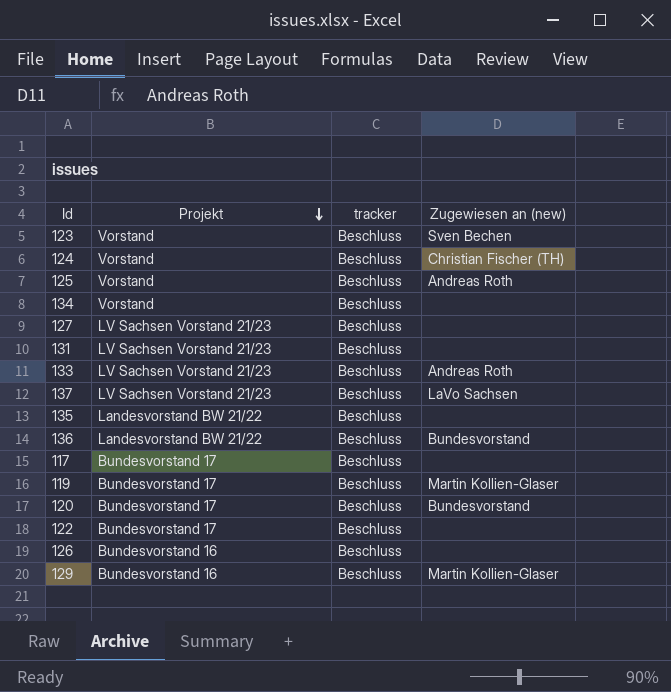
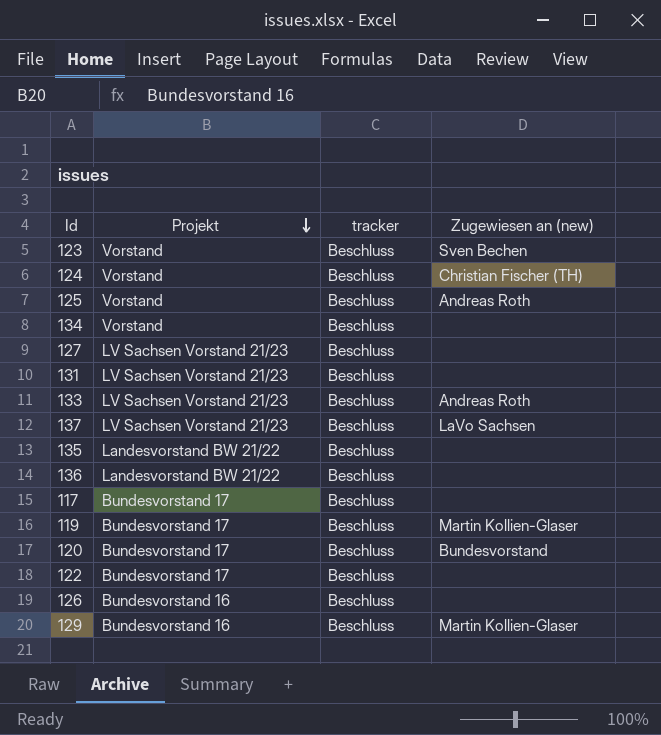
136 | Zugewiesen an (new): Bundesvorstand -> none

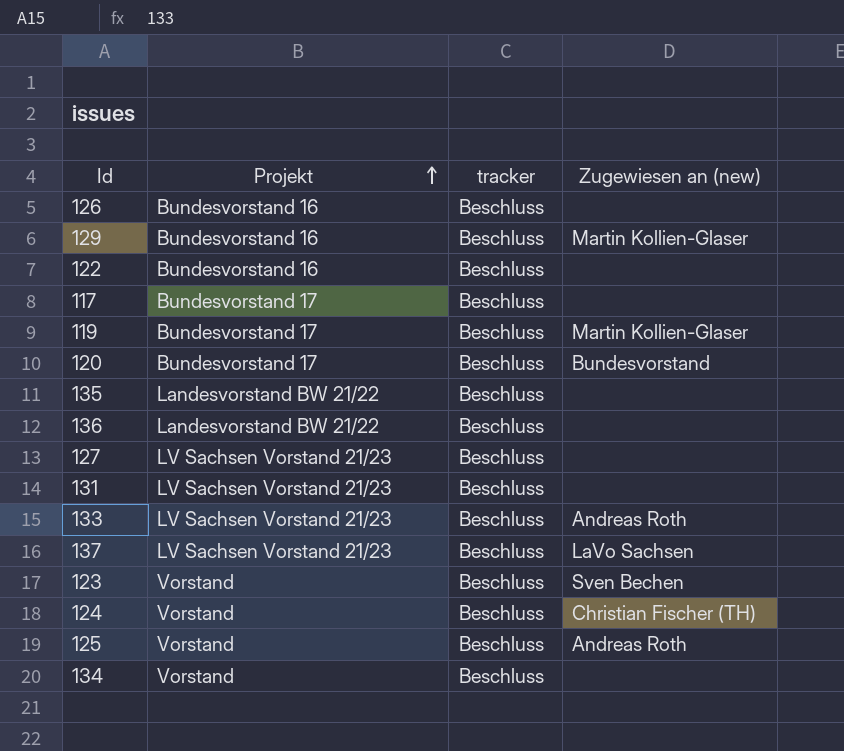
row order: Projekt descending -> Projekt ascending
122 | Projekt: Bundesvorstand 17 -> Bundesvorstand 16

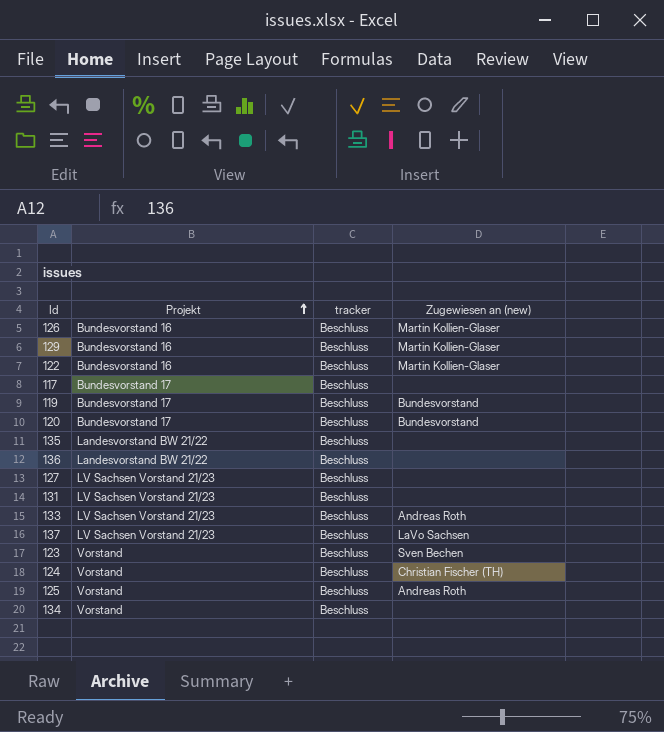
126 | Zugewiesen an (new): none -> Martin Kollien-Glaser
122 | Zugewiesen an (new): none -> Martin Kollien-Glaser
119 | Zugewiesen an (new): Martin Kollien-Glaser -> Bundesvorstand

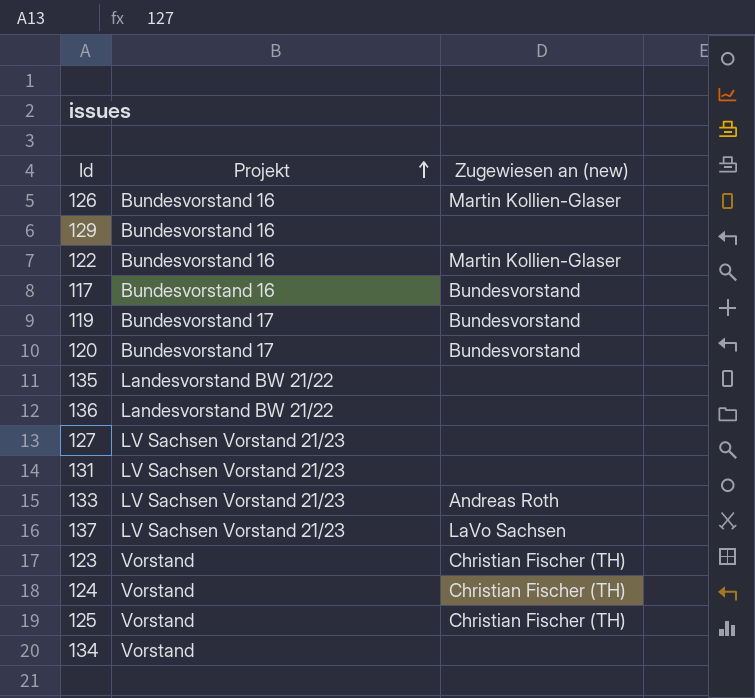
column tracker | position: 3 -> none
129 | Zugewiesen an (new): Martin Kollien-Glaser -> none
117 | Projekt: Bundesvorstand 17 -> Bundesvorstand 16
117 | Zugewiesen an (new): none -> Bundesvorstand
123 | Zugewiesen an (new): Sven Bechen -> Christian Fischer (TH)
125 | Zugewiesen an (new): Andreas Roth -> Christian Fischer (TH)

